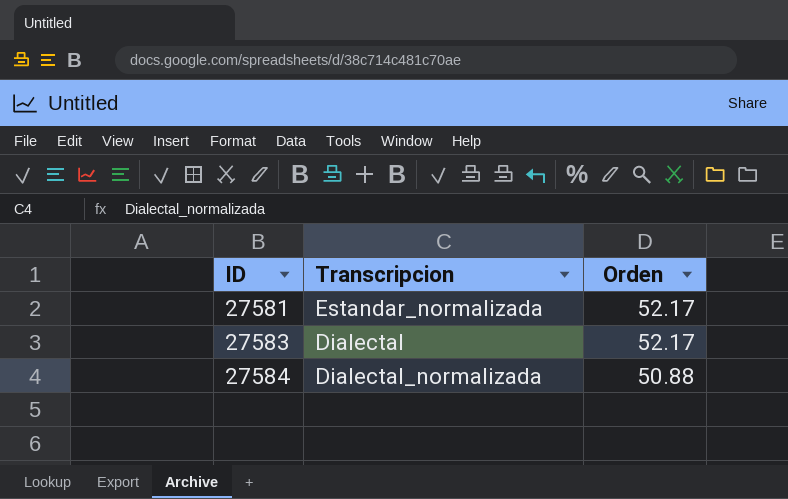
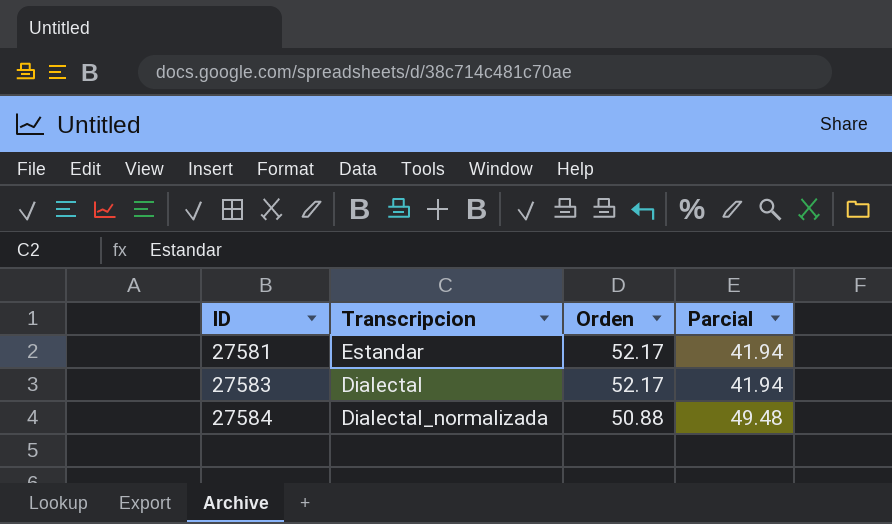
column Parcial | position: none -> 4
27581 | Transcripcion: Estandar_normalizada -> Estandar

